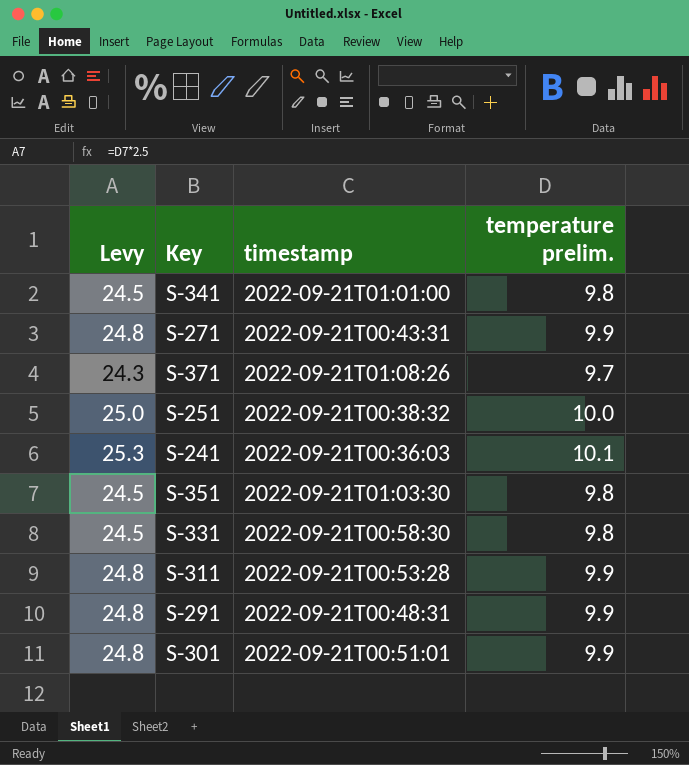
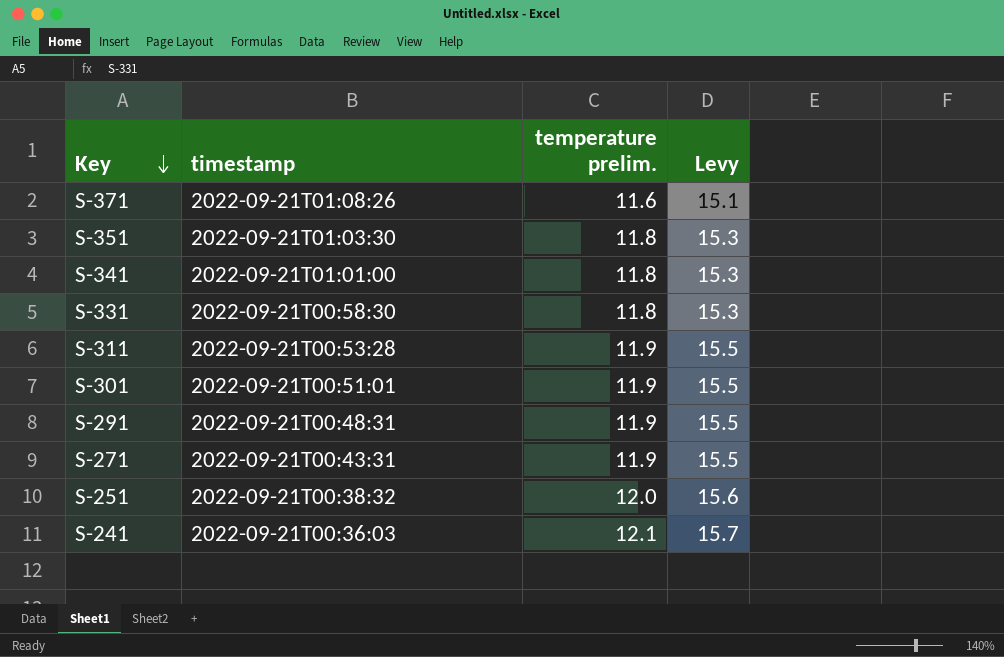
row order: none -> Key descending
column Levy | formula: [temperature prelim.] * 2.5 -> [temperature prelim.] * 1.3
column Levy | position: 1 -> 4
S-371 | temperature prelim.: 9.7 -> 11.6
S-351 | temperature prelim.: 9.8 -> 11.8
S-341 | temperature prelim.: 9.8 -> 11.8
S-331 | temperature prelim.: 9.8 -> 11.8
S-311 | temperature prelim.: 9.9 -> 11.9
S-301 | temperature prelim.: 9.9 -> 11.9
S-291 | temperature prelim.: 9.9 -> 11.9
S-271 | temperature prelim.: 9.9 -> 11.9
S-251 | temperature prelim.: 10.0 -> 12.0
S-241 | temperature prelim.: 10.1 -> 12.1

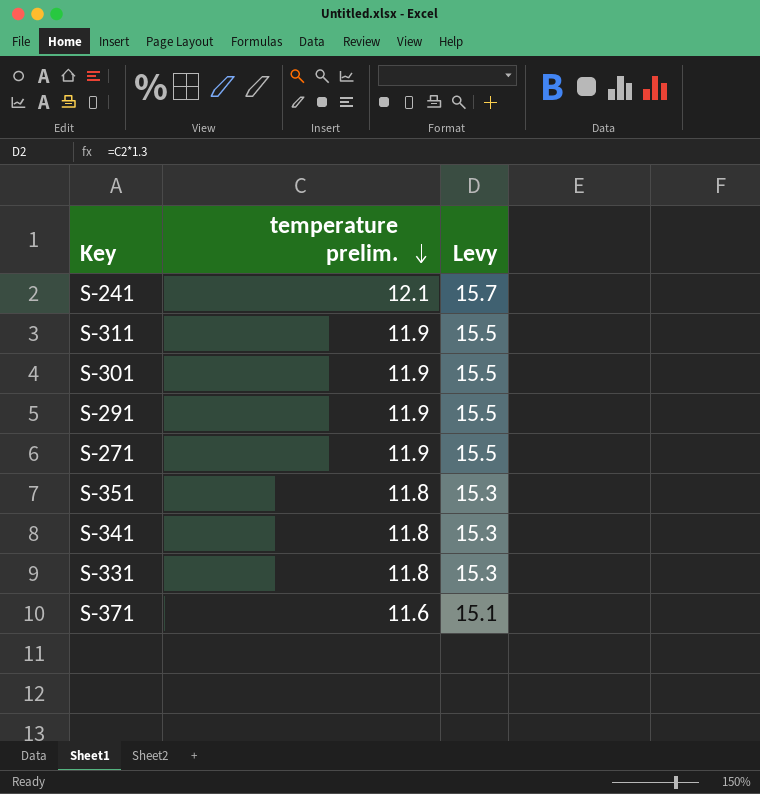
row order: Key descending -> temperature prelim. descending
column timestamp | position: 2 -> none
row S-251: 2022-09-21T00:38:32 | 12.0 | 15.6 -> none

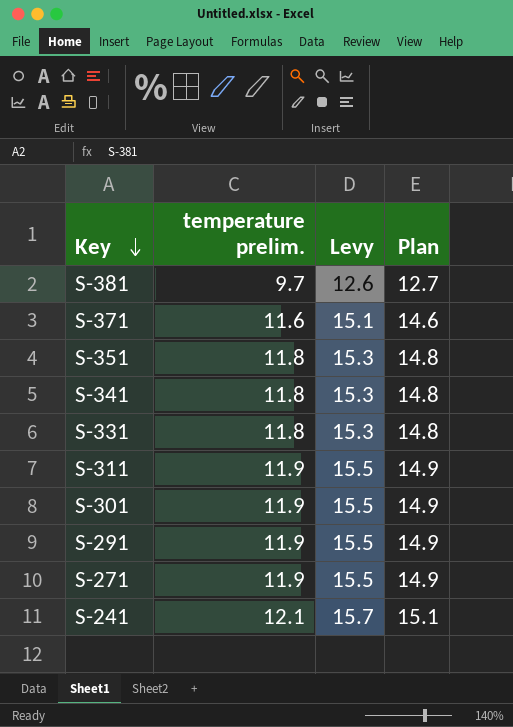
row order: temperature prelim. descending -> Key descending
column Plan | formula: none -> [temperature prelim.] + 3
row S-381: none -> 9.7 | 12.6 | 12.7

